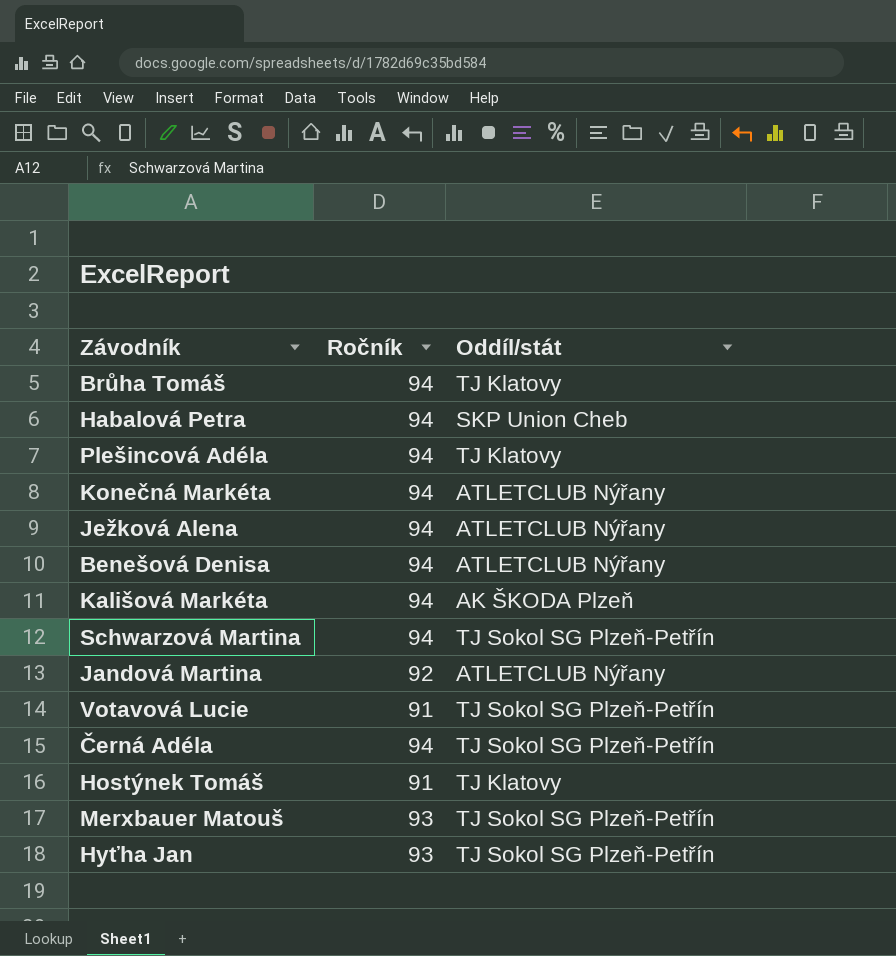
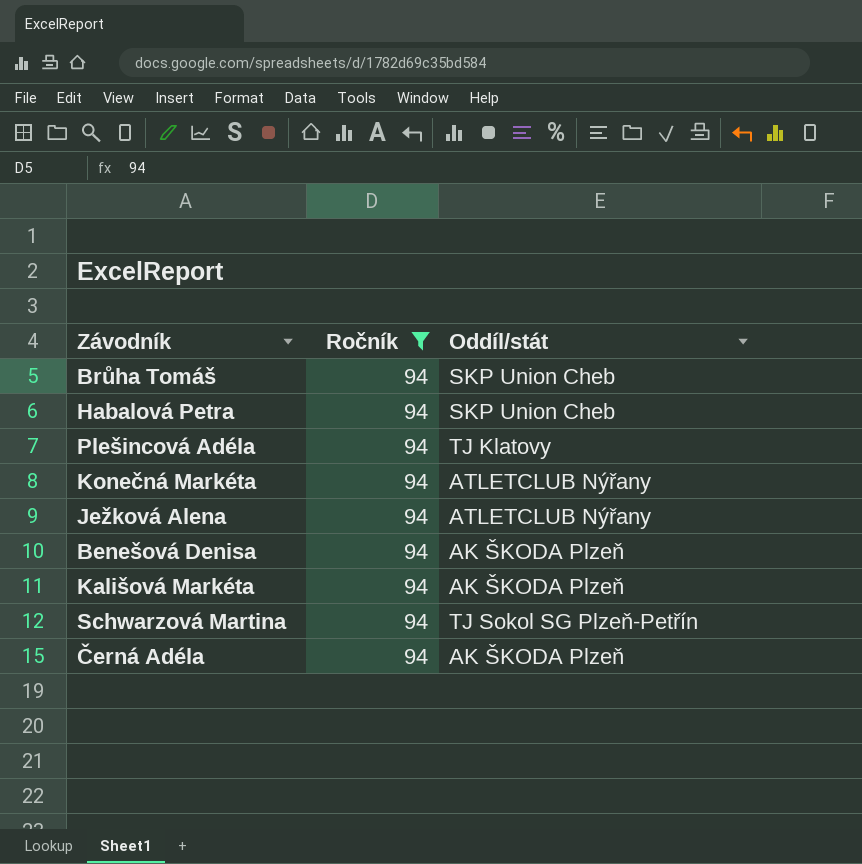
filter: none -> Ročník = 94
Brůha Tomáš | Oddíl/stát: TJ Klatovy -> SKP Union Cheb
Benešová Denisa | Oddíl/stát: ATLETCLUB Nýřany -> AK ŠKODA Plzeň
Černá Adéla | Oddíl/stát: TJ Sokol SG Plzeň-Petřín -> AK ŠKODA Plzeň

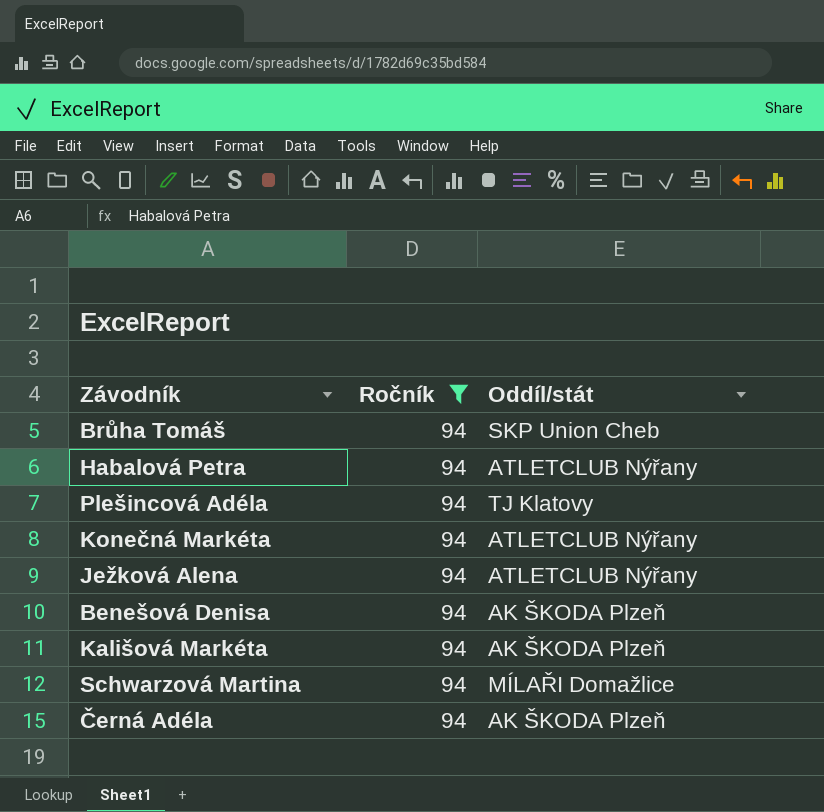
Habalová Petra | Oddíl/stát: SKP Union Cheb -> ATLETCLUB Nýřany
Schwarzová Martina | Oddíl/stát: TJ Sokol SG Plzeň-Petřín -> MÍLAŘI Domažlice

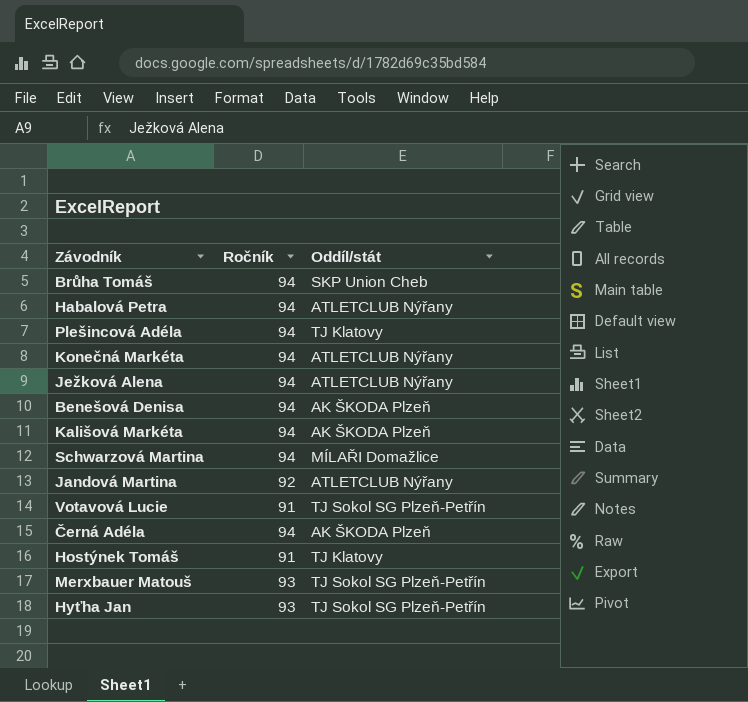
filter: Ročník = 94 -> none

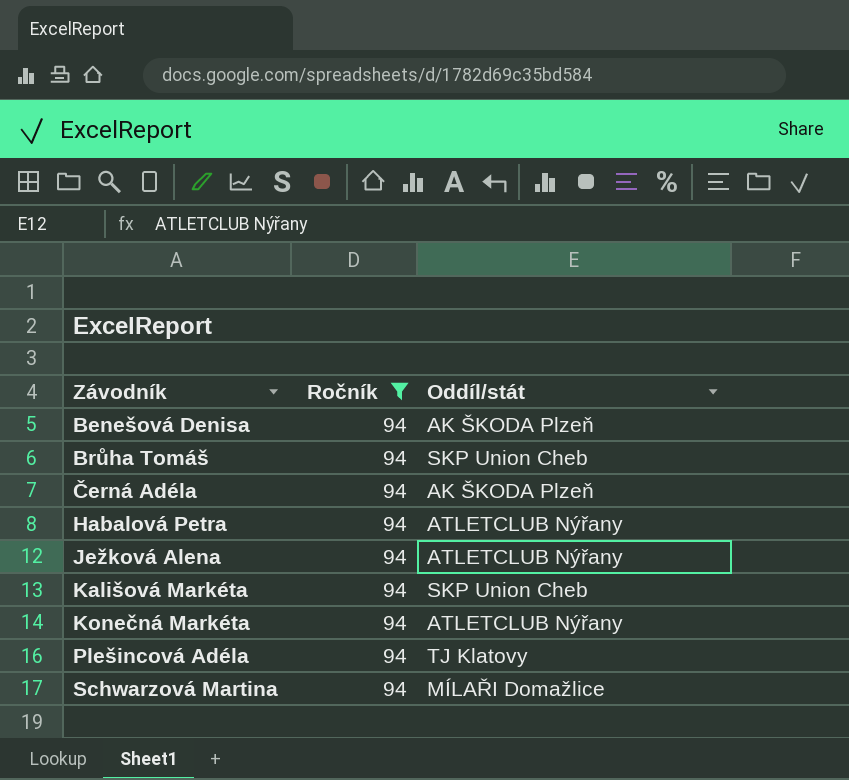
filter: none -> Ročník = 94
row order: none -> Závodník ascending
Kališová Markéta | Oddíl/stát: AK ŠKODA Plzeň -> SKP Union Cheb

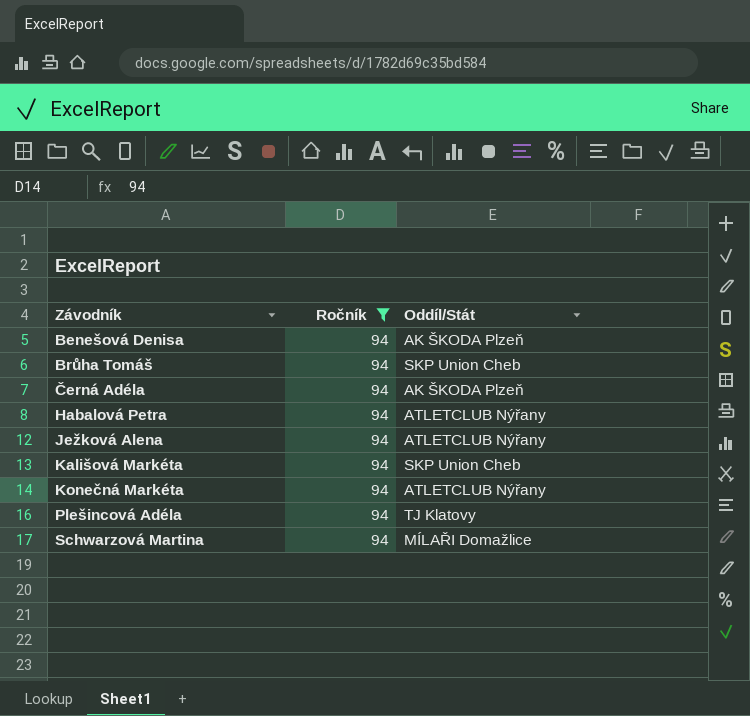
column name: Oddíl/stát -> Oddíl/Stát

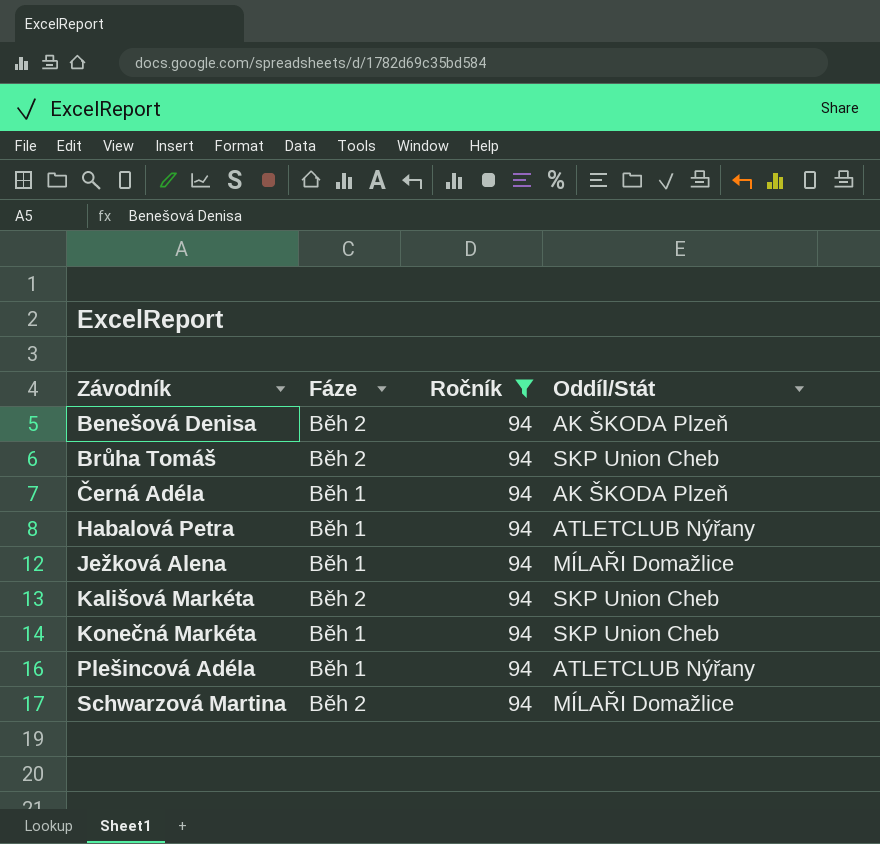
column Fáze | position: none -> 2
Ježková Alena | Oddíl/Stát: ATLETCLUB Nýřany -> MÍLAŘI Domažlice
Konečná Markéta | Oddíl/Stát: ATLETCLUB Nýřany -> SKP Union Cheb
Plešincová Adéla | Oddíl/Stát: TJ Klatovy -> ATLETCLUB Nýřany

